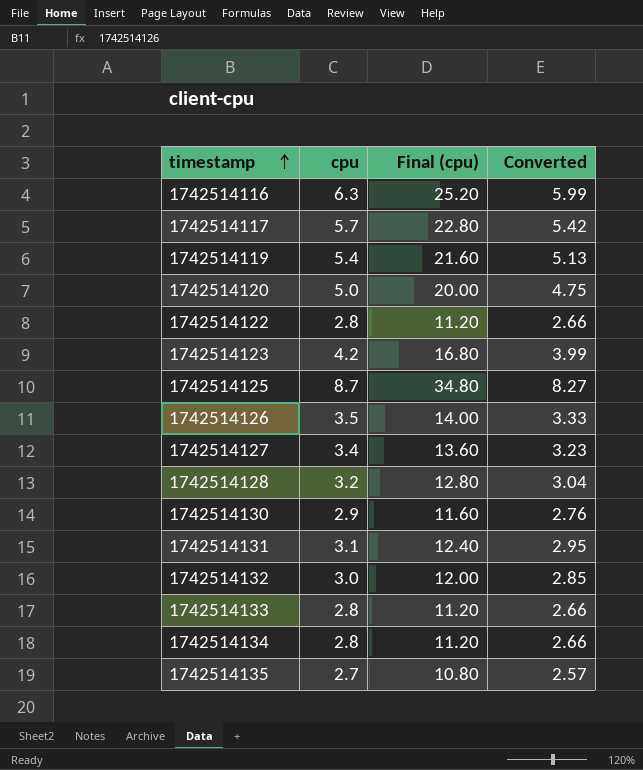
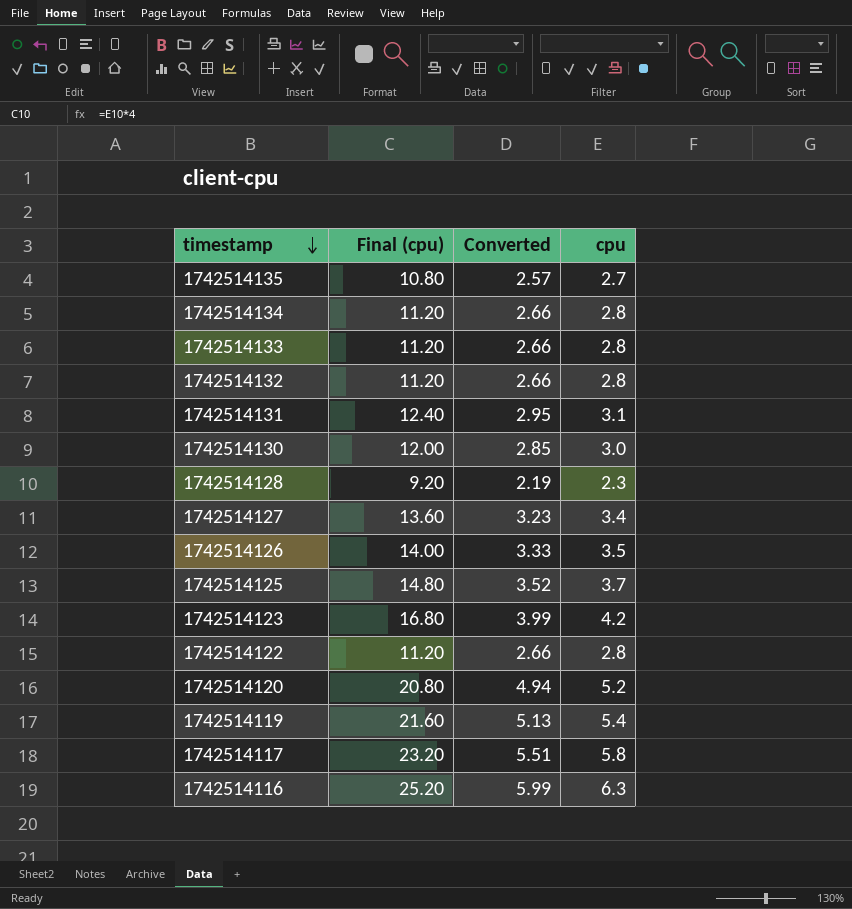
row order: timestamp ascending -> timestamp descending
column cpu | position: 2 -> 4
1742514132 | Final (cpu): 12.00 -> 11.20
1742514132 | Converted: 2.85 -> 2.66
1742514132 | cpu: 3.0 -> 2.8
1742514130 | Final (cpu): 11.60 -> 12.00
1742514130 | Converted: 2.76 -> 2.85
1742514130 | cpu: 2.9 -> 3.0
1742514128 | Final (cpu): 12.80 -> 9.20
1742514128 | Converted: 3.04 -> 2.19
1742514128 | cpu: 3.2 -> 2.3
1742514125 | Final (cpu): 34.80 -> 14.80
1742514125 | Converted: 8.27 -> 3.52
1742514125 | cpu: 8.7 -> 3.7
1742514120 | Final (cpu): 20.00 -> 20.80
1742514120 | Converted: 4.75 -> 4.94
1742514120 | cpu: 5.0 -> 5.2
1742514117 | Final (cpu): 22.80 -> 23.20
1742514117 | Converted: 5.42 -> 5.51
1742514117 | cpu: 5.7 -> 5.8

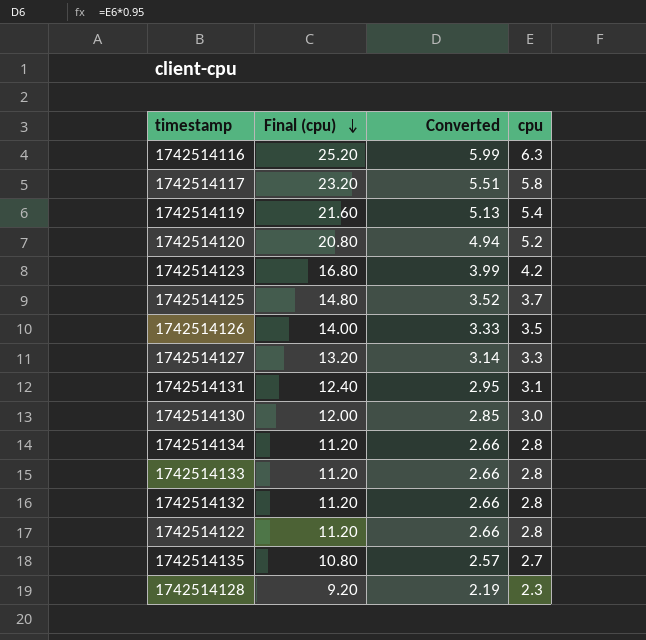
row order: timestamp descending -> Final (cpu) descending
1742514127 | Final (cpu): 13.60 -> 13.20
1742514127 | Converted: 3.23 -> 3.14
1742514127 | cpu: 3.4 -> 3.3

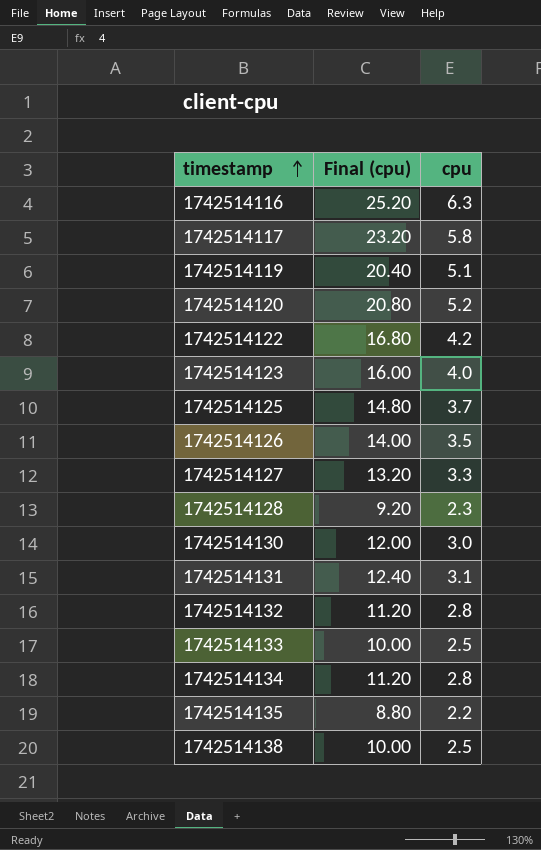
row order: Final (cpu) descending -> timestamp ascending
column Converted | formula: [cpu] * 0.95 -> none
1742514119 | Final (cpu): 21.60 -> 20.40
1742514119 | cpu: 5.4 -> 5.1
1742514122 | Final (cpu): 11.20 -> 16.80
1742514122 | cpu: 2.8 -> 4.2
1742514123 | Final (cpu): 16.80 -> 16.00
1742514123 | cpu: 4.2 -> 4.0
1742514133 | Final (cpu): 11.20 -> 10.00
1742514133 | cpu: 2.8 -> 2.5
1742514135 | Final (cpu): 10.80 -> 8.80
1742514135 | cpu: 2.7 -> 2.2
row 1742514138: none -> 10.00 | 2.5

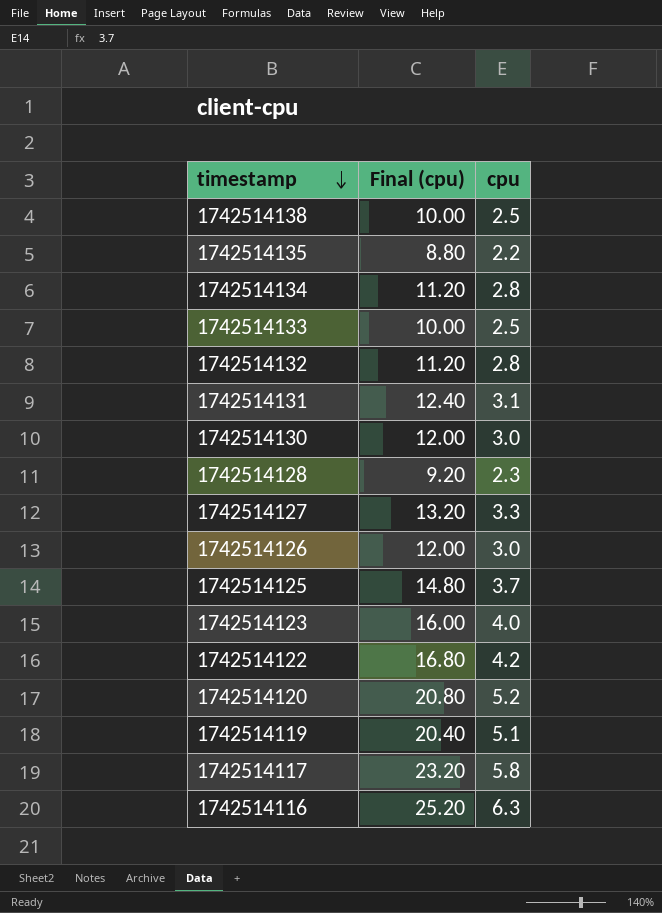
row order: timestamp ascending -> timestamp descending
1742514126 | Final (cpu): 14.00 -> 12.00
1742514126 | cpu: 3.5 -> 3.0

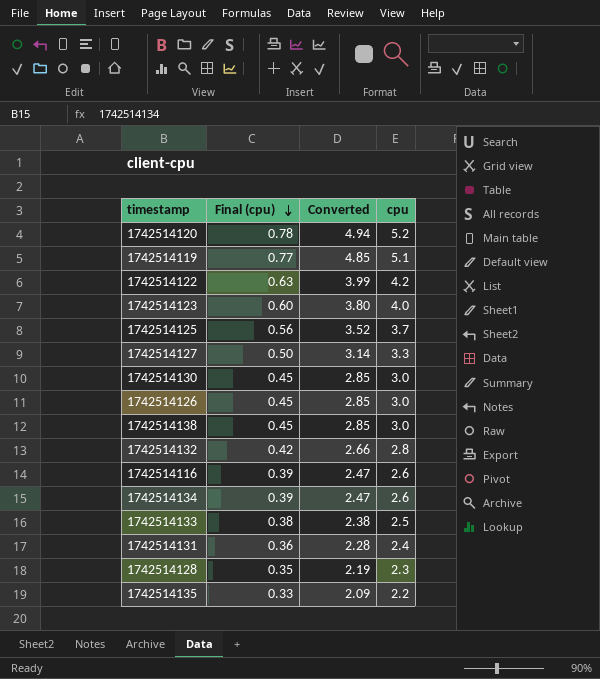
row order: timestamp descending -> Final (cpu) descending
column Final (cpu) | formula: [cpu] * 4 -> [cpu] * 0.15
column Converted | formula: none -> [cpu] * 0.95
row 1742514117: 23.20 | 5.8 -> none
1742514138 | cpu: 2.5 -> 3.0
1742514116 | cpu: 6.3 -> 2.6
1742514134 | cpu: 2.8 -> 2.6
1742514131 | cpu: 3.1 -> 2.4

